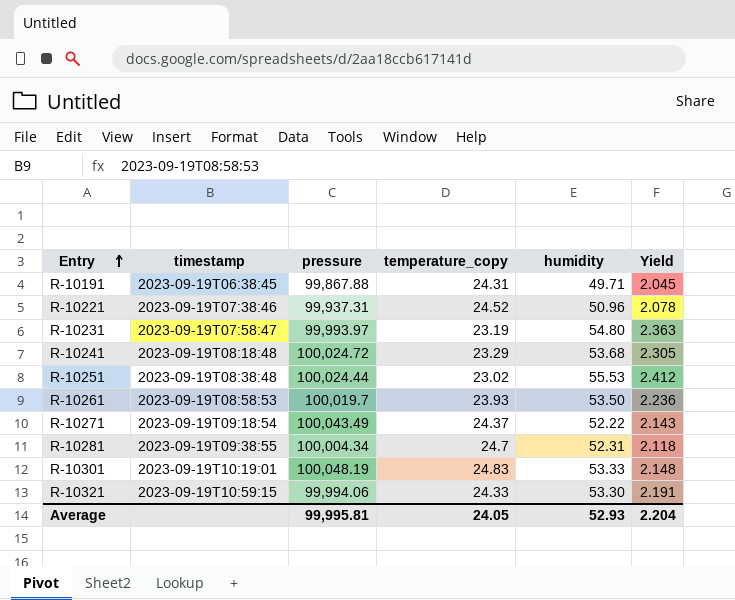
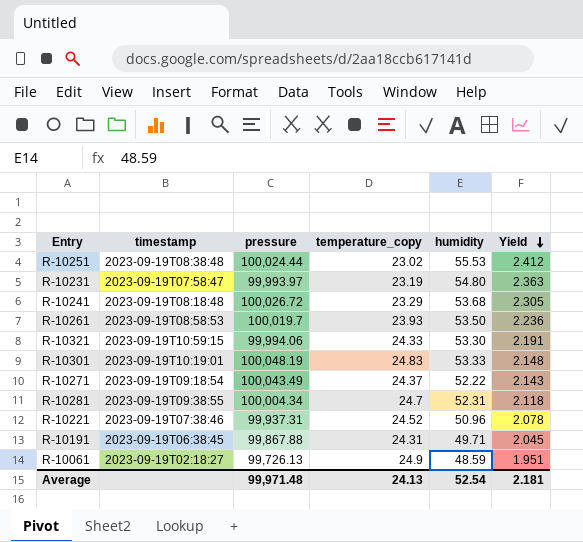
row order: Entry ascending -> Yield descending
R-10241 | pressure: 100,024.72 -> 100,026.72
row R-10061: none -> 2023-09-19T02:18:27 | 99,726.13 | 24.9 | 48.59 | 1.951
Average | pressure: 99,995.81 -> 99,971.48
Average | temperature_copy: 24.05 -> 24.13
Average | humidity: 52.93 -> 52.54
Average | Yield: 2.204 -> 2.181

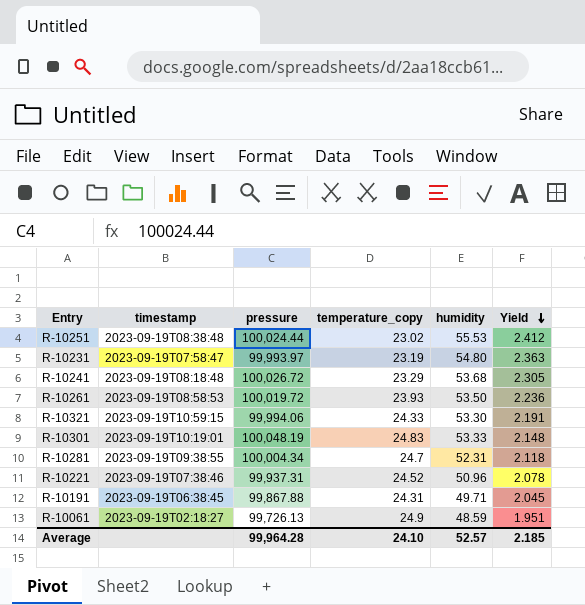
row R-10271: 2023-09-19T09:18:54 | 100,043.49 | 24.37 | 52.22 | 2.143 -> none
R-10261 | pressure: 100,019.7 -> 100,019.72
Average | pressure: 99,971.48 -> 99,964.28
Average | temperature_copy: 24.13 -> 24.10
Average | humidity: 52.54 -> 52.57
Average | Yield: 2.181 -> 2.185

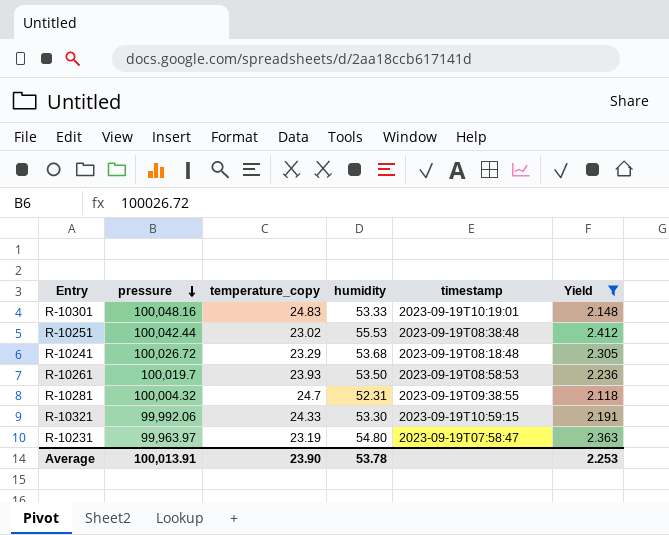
filter: none -> Yield >= 2.118
row order: Yield descending -> pressure descending
column timestamp | position: 2 -> 5
R-10301 | pressure: 100,048.19 -> 100,048.16
R-10251 | pressure: 100,024.44 -> 100,042.44
R-10261 | pressure: 100,019.72 -> 100,019.7
R-10281 | pressure: 100,004.34 -> 100,004.32
R-10321 | pressure: 99,994.06 -> 99,992.06
R-10231 | pressure: 99,993.97 -> 99,963.97
Average | pressure: 99,964.28 -> 100,013.91
Average | temperature_copy: 24.10 -> 23.90
Average | humidity: 52.57 -> 53.78
Average | Yield: 2.185 -> 2.253

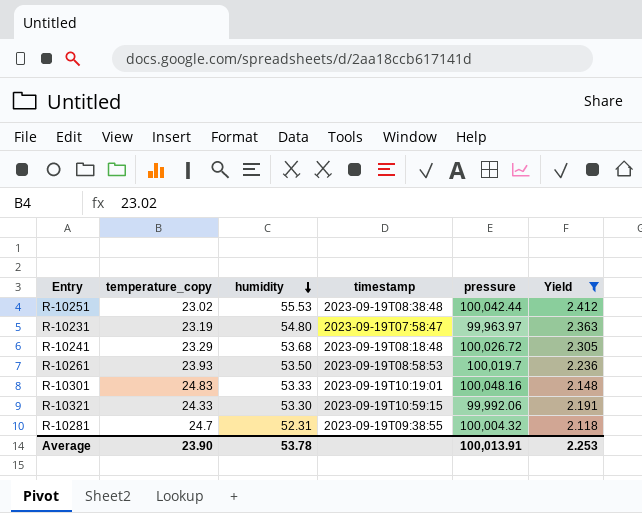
row order: pressure descending -> humidity descending
column pressure | position: 2 -> 5

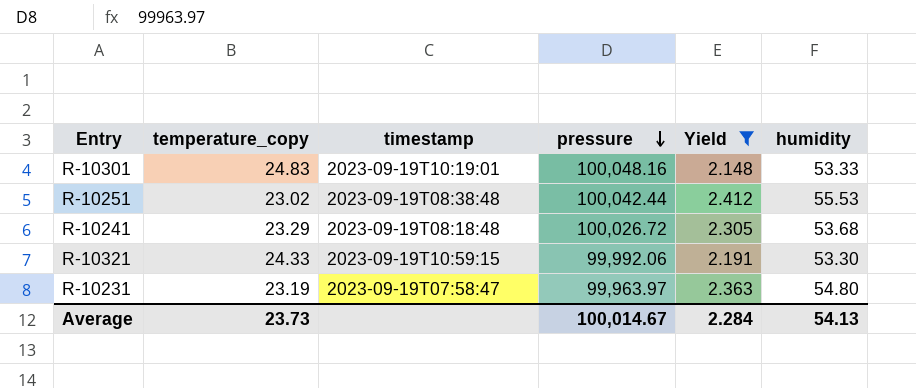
row order: humidity descending -> pressure descending
column humidity | position: 3 -> 6
row R-10261: 23.93 | 53.50 | 2023-09-19T08:58:53 | 100,019.7 | 2.236 -> none
row R-10281: 24.7 | 52.31 | 2023-09-19T09:38:55 | 100,004.32 | 2.118 -> none
Average | temperature_copy: 23.90 -> 23.73
Average | pressure: 100,013.91 -> 100,014.67
Average | Yield: 2.253 -> 2.284
Average | humidity: 53.78 -> 54.13

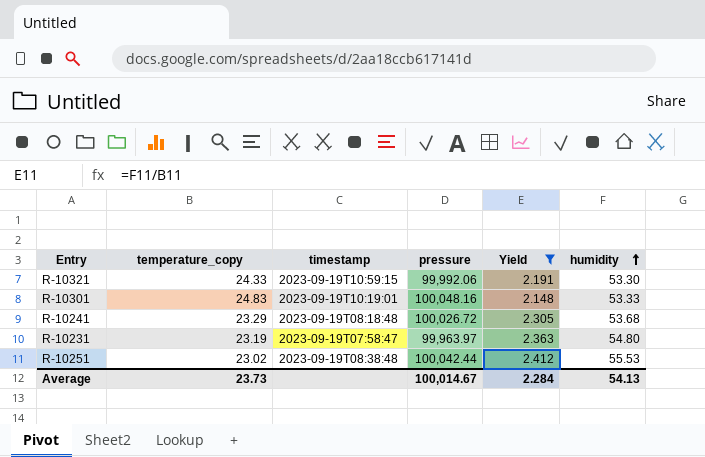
row order: pressure descending -> humidity ascending

